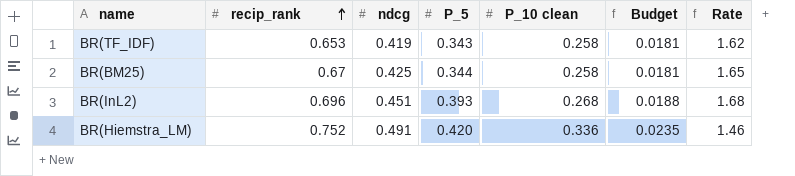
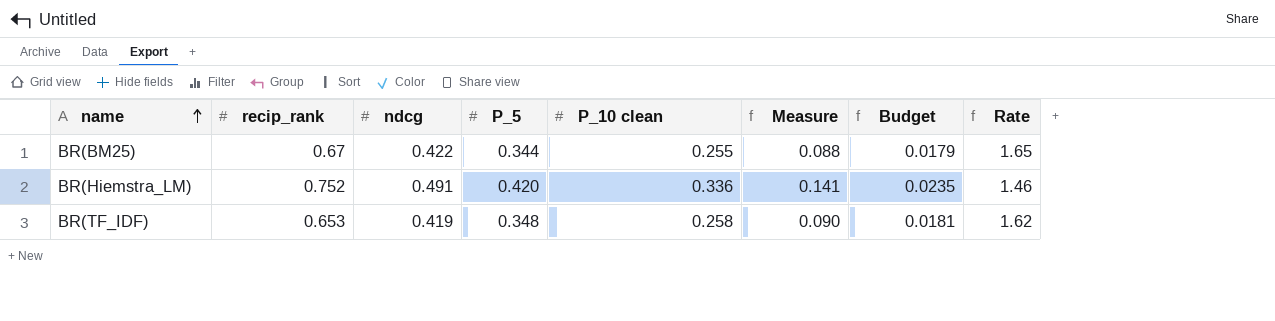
row order: recip_rank ascending -> name ascending
column Measure | formula: none -> [P_5] * [P_10 clean]
row BR(InL2): 0.696 | 0.451 | 0.393 | 0.268 | 0.0188 | 1.68 -> none
BR(BM25) | ndcg: 0.425 -> 0.422
BR(BM25) | P_10 clean: 0.258 -> 0.255
BR(BM25) | Budget: 0.0181 -> 0.0179
BR(TF_IDF) | P_5: 0.343 -> 0.348

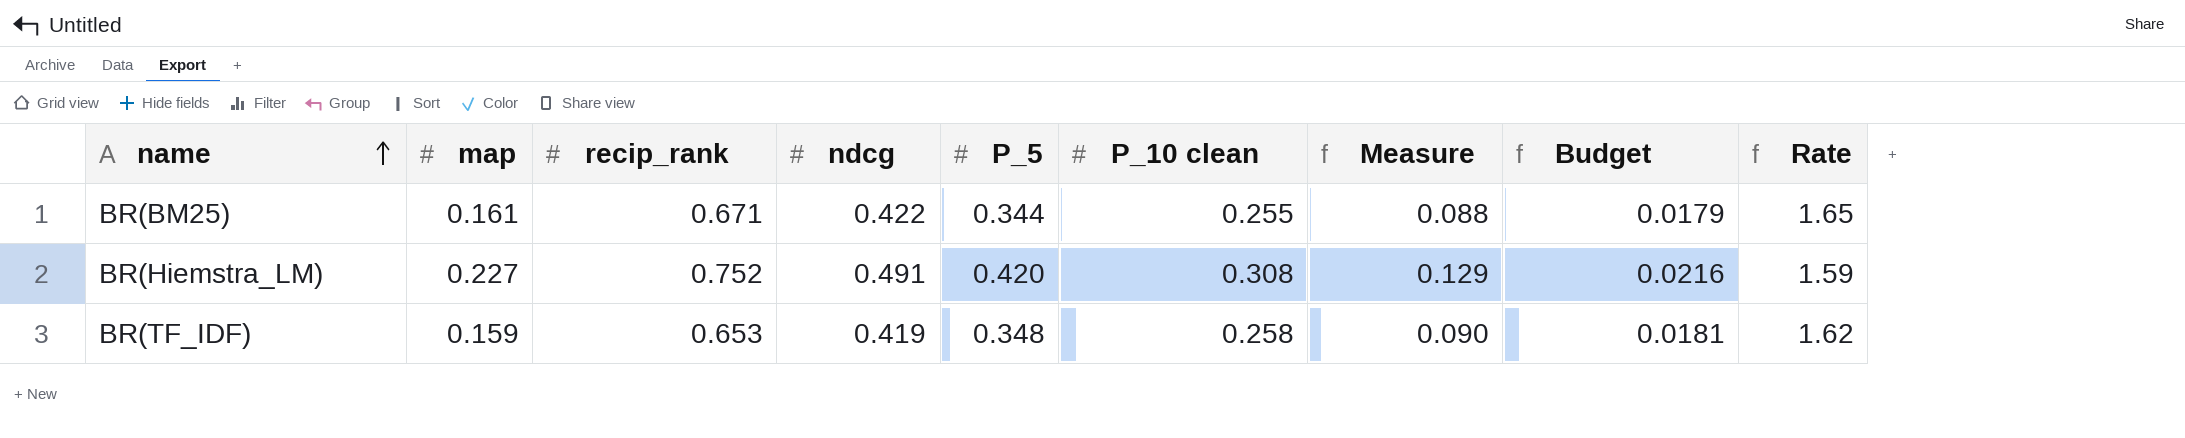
column map | position: none -> 2
BR(BM25) | recip_rank: 0.67 -> 0.671
BR(Hiemstra_LM) | P_10 clean: 0.336 -> 0.308
BR(Hiemstra_LM) | Measure: 0.141 -> 0.129
BR(Hiemstra_LM) | Budget: 0.0235 -> 0.0216
BR(Hiemstra_LM) | Rate: 1.46 -> 1.59

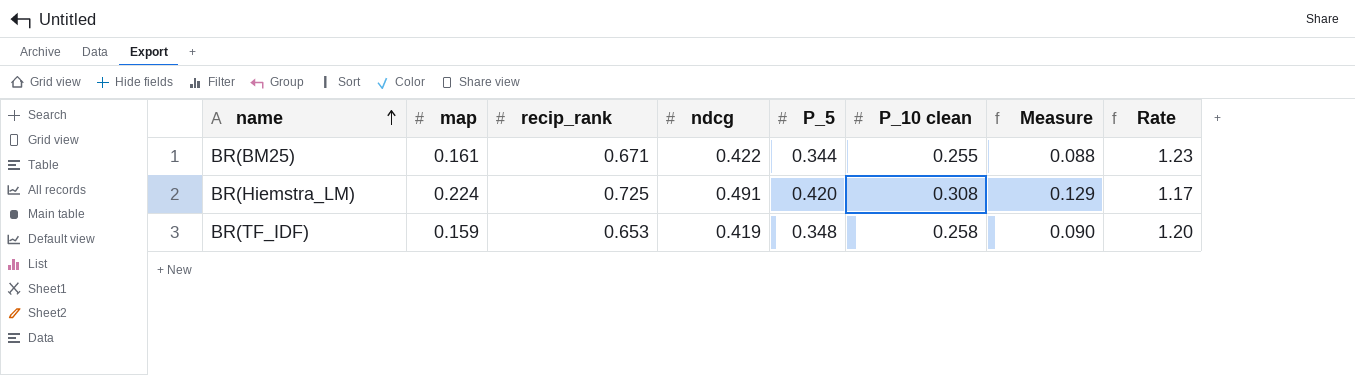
column Budget | formula: [P_10 clean] * 0.07 -> none
column Rate | formula: [ndcg] / [P_10 clean] -> [ndcg] / [P_5]
BR(Hiemstra_LM) | map: 0.227 -> 0.224
BR(Hiemstra_LM) | recip_rank: 0.752 -> 0.725

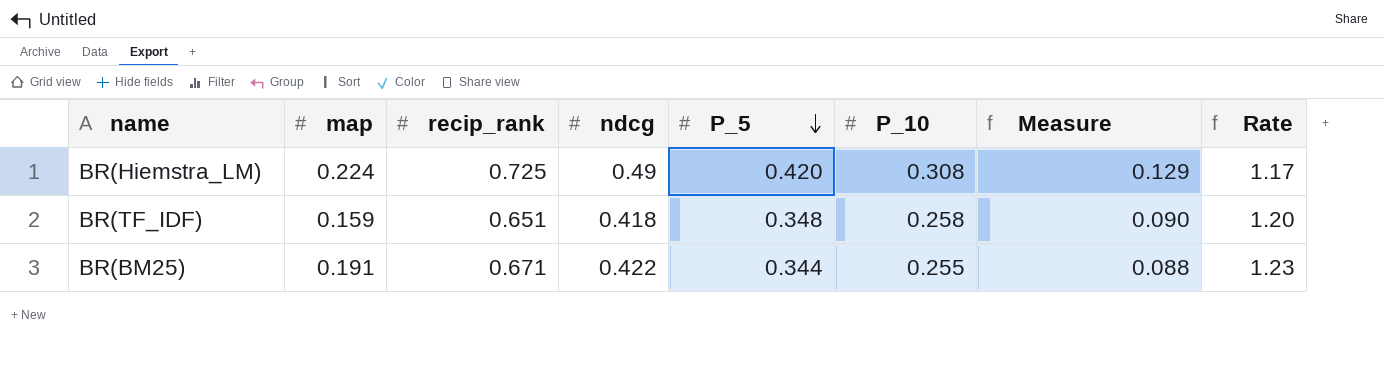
row order: name ascending -> P_5 descending
column name: P_10 clean -> P_10
BR(Hiemstra_LM) | ndcg: 0.491 -> 0.49
BR(TF_IDF) | recip_rank: 0.653 -> 0.651
BR(TF_IDF) | ndcg: 0.419 -> 0.418
BR(BM25) | map: 0.161 -> 0.191

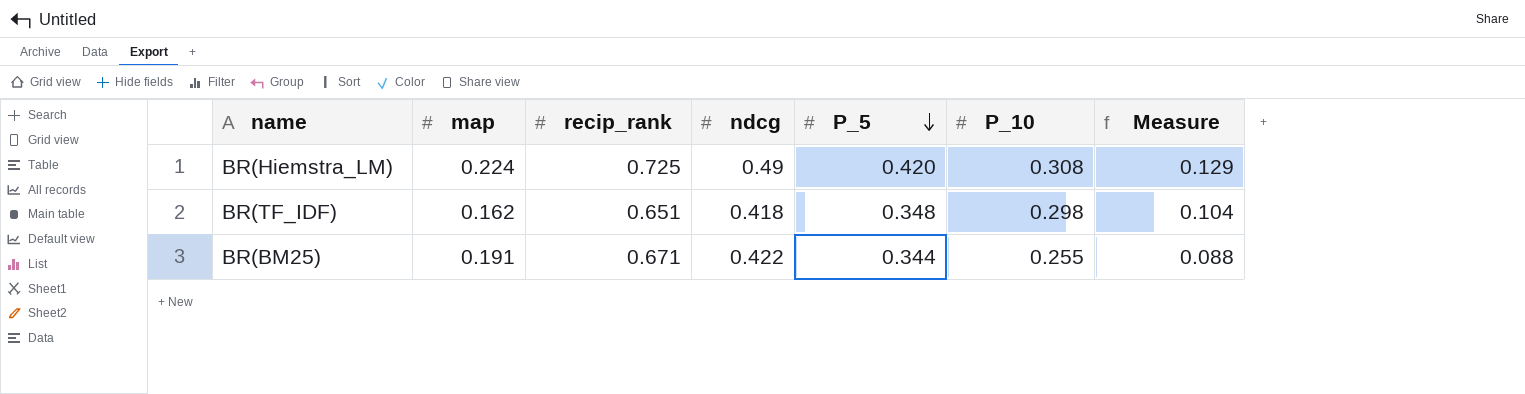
column Rate | formula: [ndcg] / [P_5] -> none
BR(TF_IDF) | map: 0.159 -> 0.162
BR(TF_IDF) | P_10: 0.258 -> 0.298
BR(TF_IDF) | Measure: 0.090 -> 0.104

